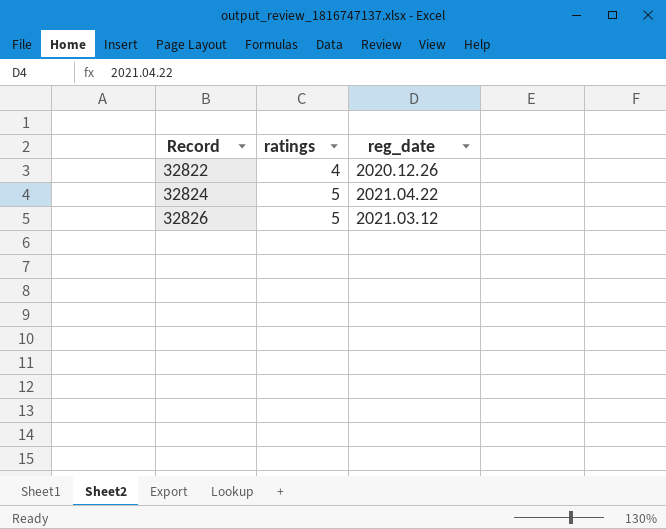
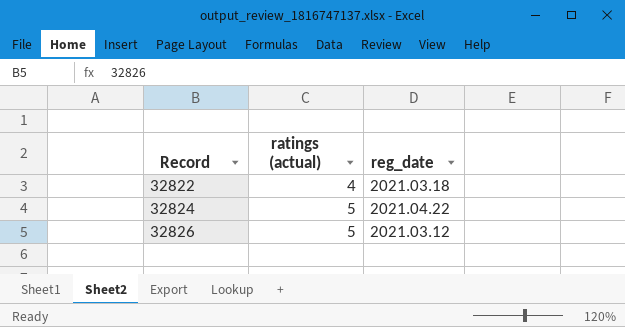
column name: ratings -> ratings (actual)
32822 | reg_date: 2020.12.26 -> 2021.03.18

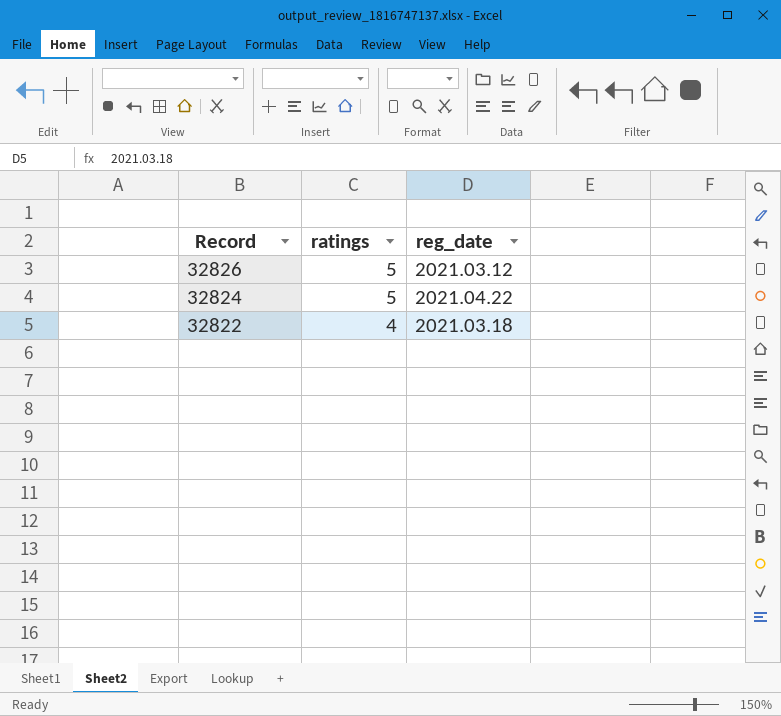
row order: Record ascending -> Record descending
column name: ratings (actual) -> ratings

